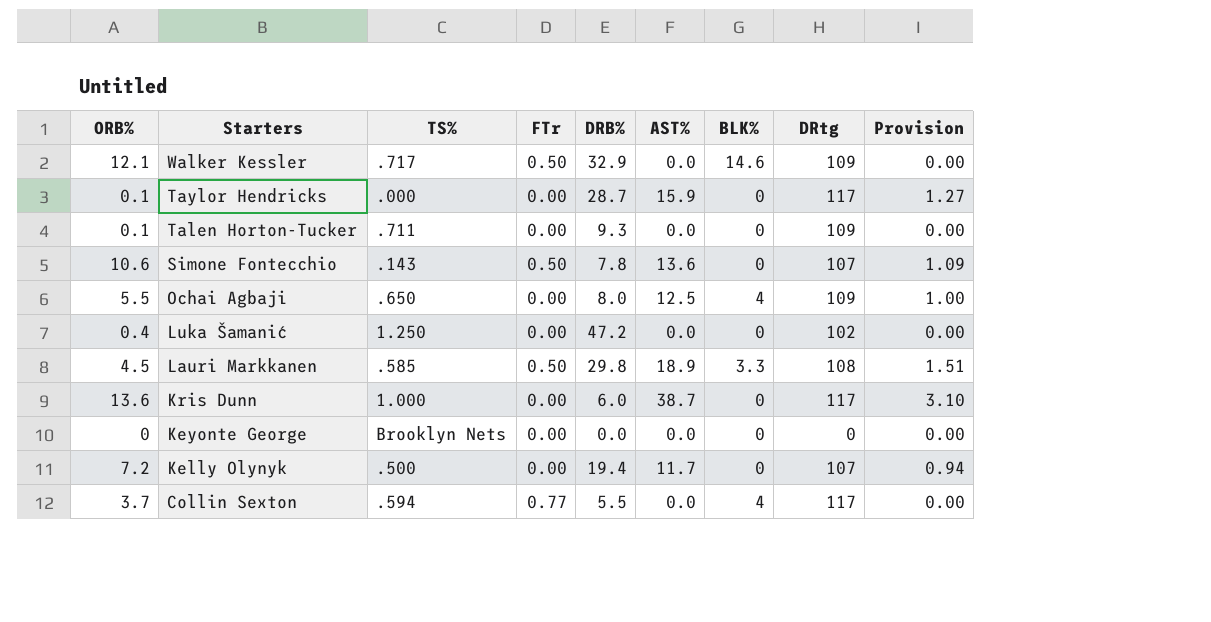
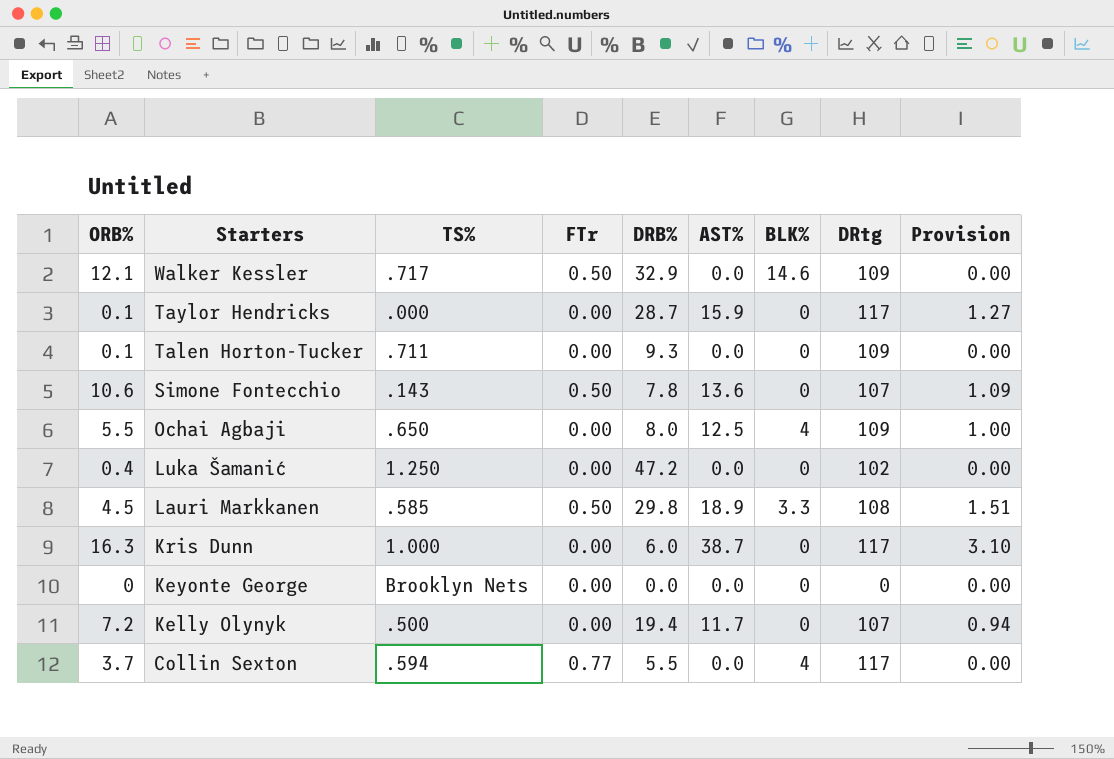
Kris Dunn | ORB%: 13.6 -> 16.3

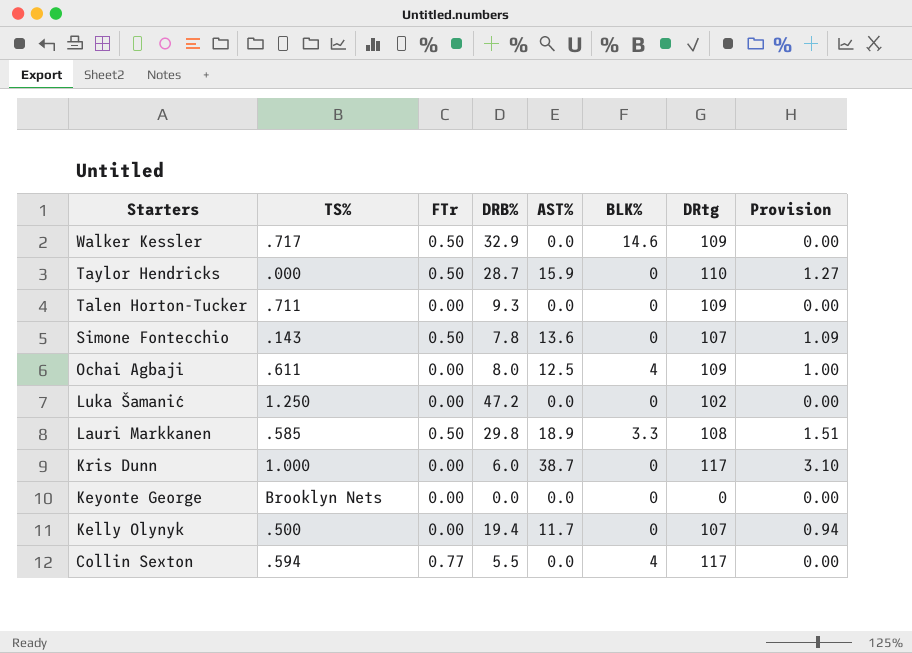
column ORB% | position: 1 -> none
Taylor Hendricks | FTr: 0.00 -> 0.50
Taylor Hendricks | DRtg: 117 -> 110
Ochai Agbaji | TS%: .650 -> .611

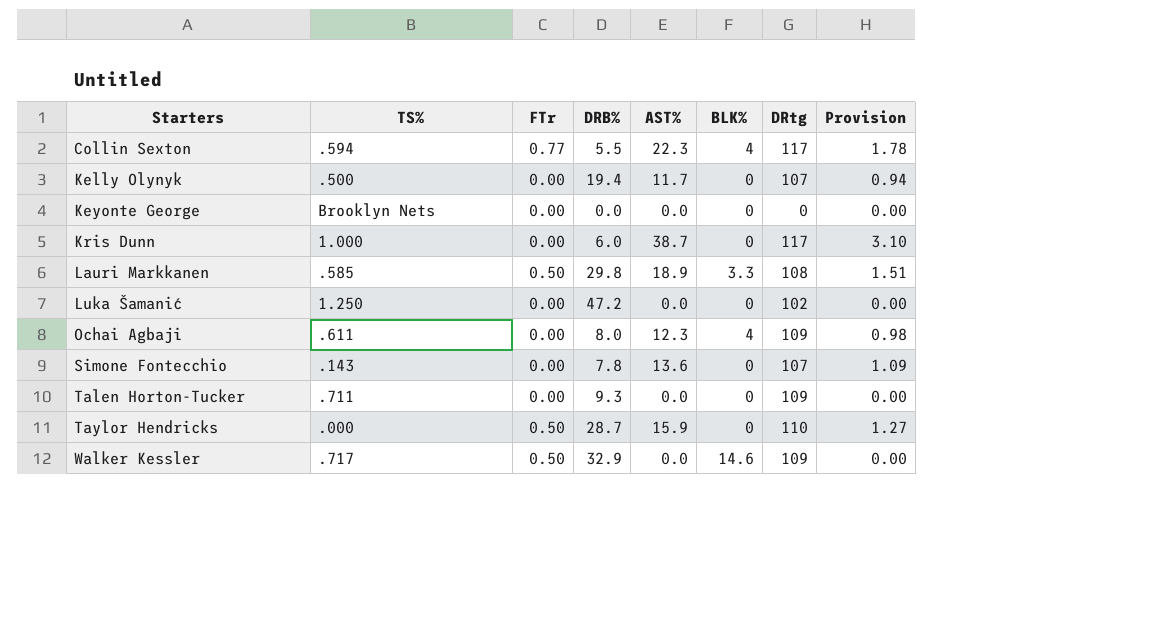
row order: Starters descending -> Starters ascending
Collin Sexton | AST%: 0.0 -> 22.3
Collin Sexton | Provision: 0.00 -> 1.78
Ochai Agbaji | AST%: 12.5 -> 12.3
Ochai Agbaji | Provision: 1.00 -> 0.98
Simone Fontecchio | FTr: 0.50 -> 0.00

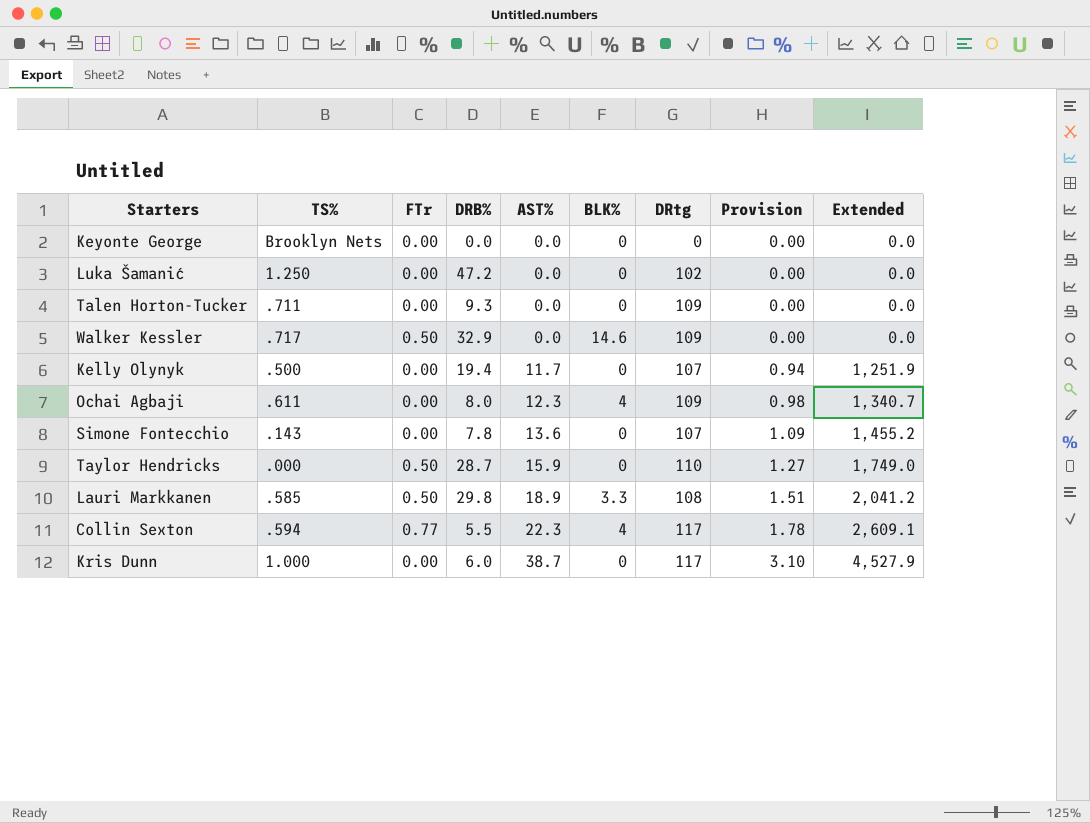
row order: Starters ascending -> AST% ascending
column Extended | formula: none -> [AST%] * [DRtg]

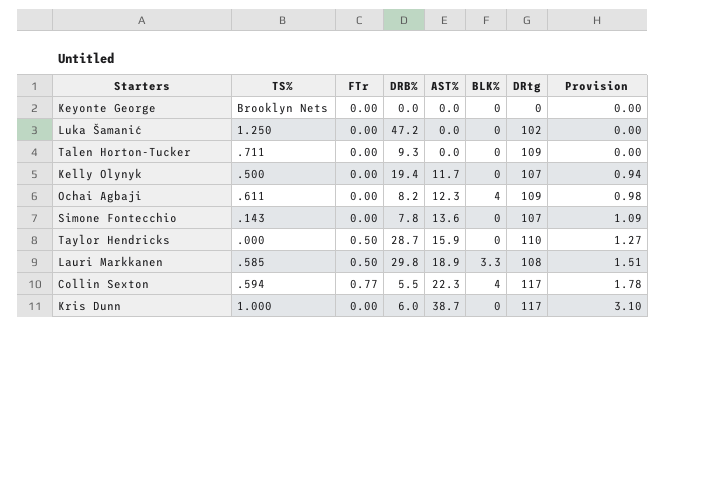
column Extended | formula: [AST%] * [DRtg] -> none
row Walker Kessler: .717 | 0.50 | 32.9 | 0.0 | 14.6 | 109 | 0.00 | 0.0 -> none
Ochai Agbaji | DRB%: 8.0 -> 8.2

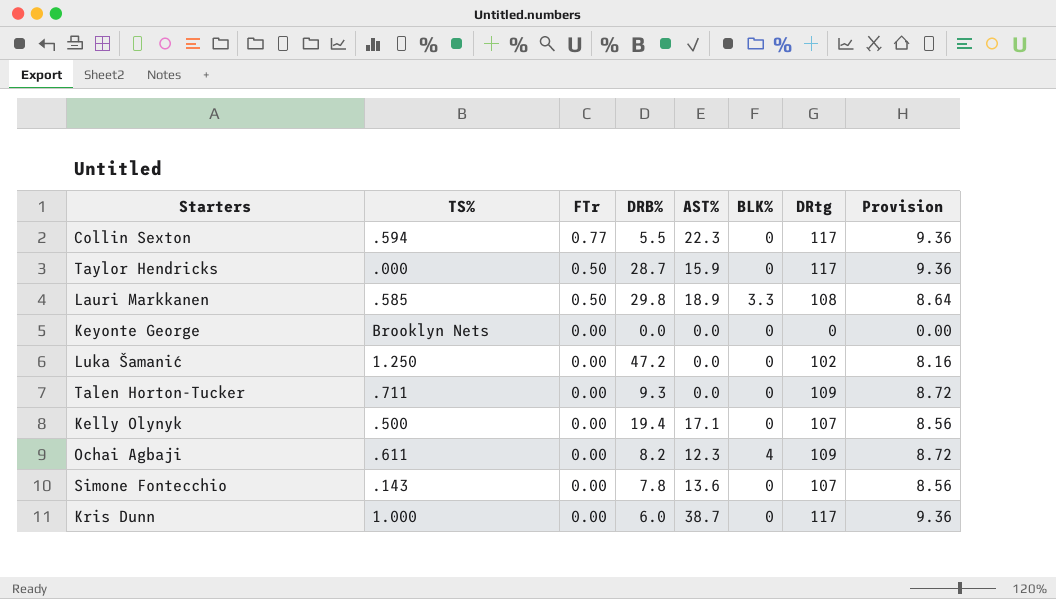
row order: AST% ascending -> FTr descending
column Provision | formula: [AST%] * 0.08 -> [DRtg] * 0.08
Collin Sexton | BLK%: 4 -> 0
Taylor Hendricks | DRtg: 110 -> 117
Kelly Olynyk | AST%: 11.7 -> 17.1

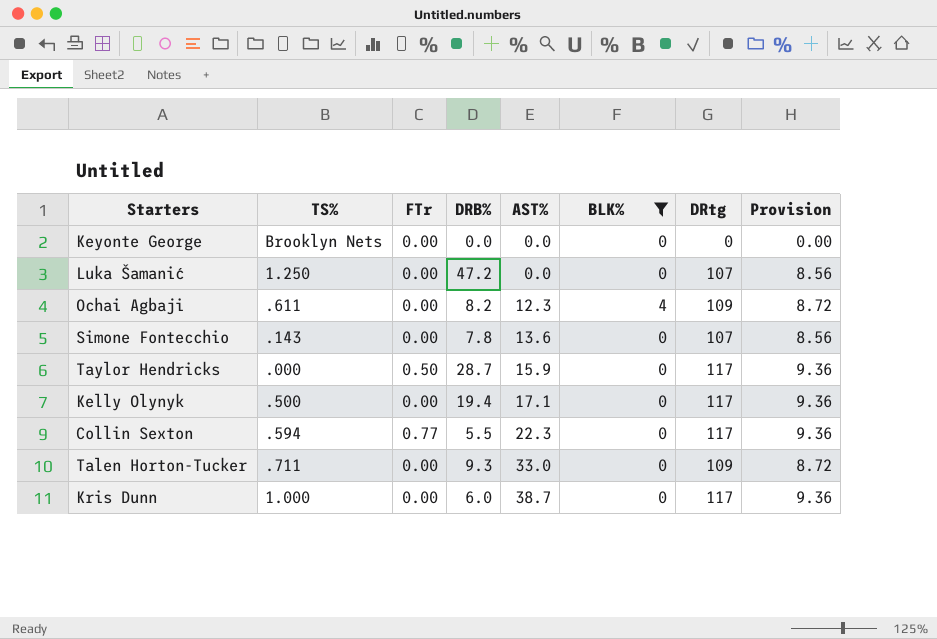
filter: none -> BLK% != 3.3
row order: FTr descending -> AST% ascending
Luka Šamanić | DRtg: 102 -> 107
Luka Šamanić | Provision: 8.16 -> 8.56
Kelly Olynyk | DRtg: 107 -> 117
Kelly Olynyk | Provision: 8.56 -> 9.36
Talen Horton-Tucker | AST%: 0.0 -> 33.0

